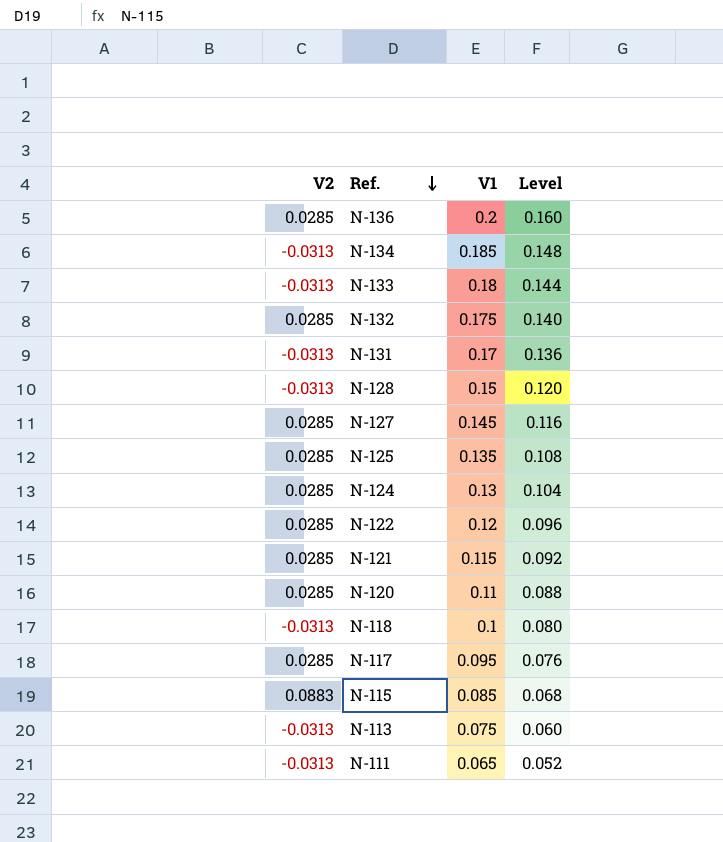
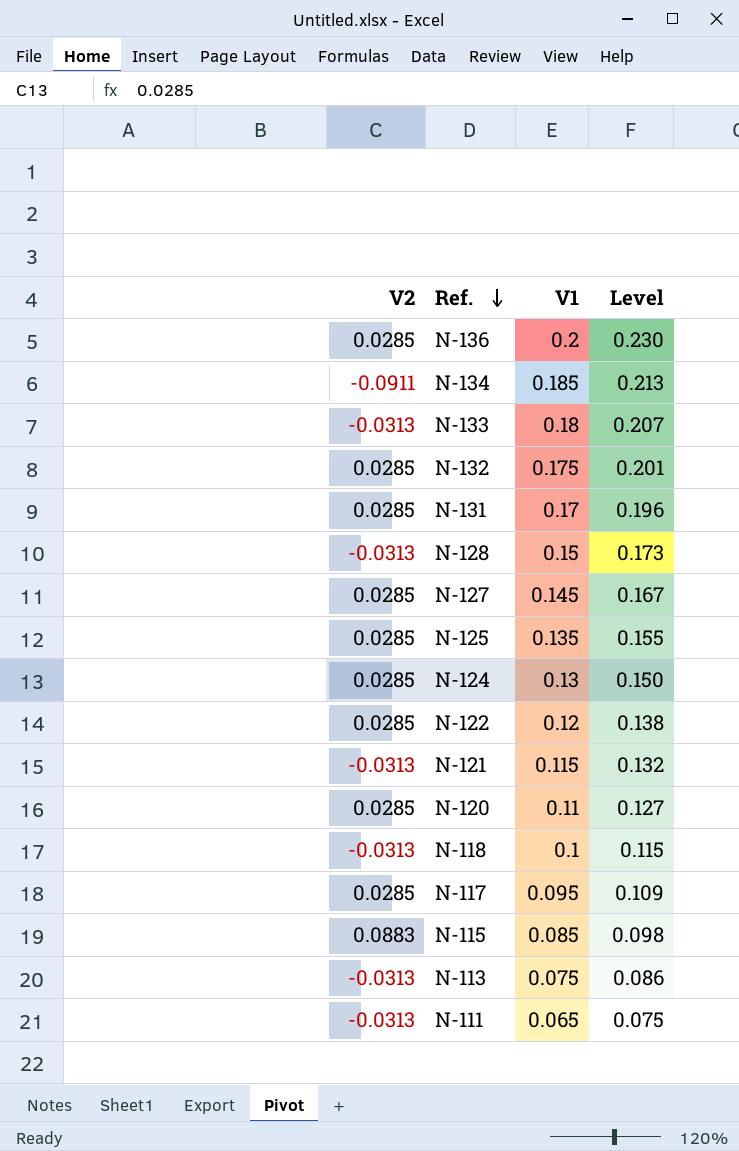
column Level | formula: [V1] * 0.8 -> [V1] * 1.15
N-134 | V2: -0.0313 -> -0.0911
N-131 | V2: -0.0313 -> 0.0285
N-121 | V2: 0.0285 -> -0.0313

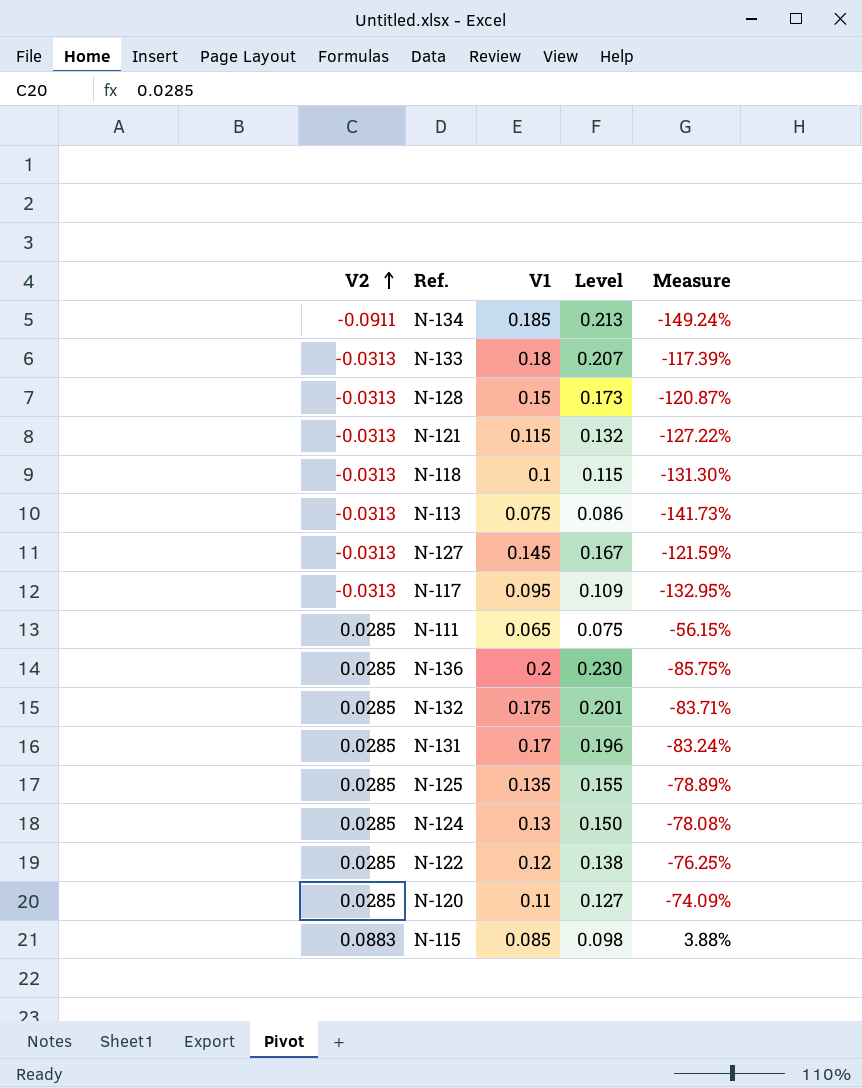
row order: Ref. descending -> V2 ascending
column Measure | formula: none -> ([V2] - [V1]) / [V1]
N-127 | V2: 0.0285 -> -0.0313
N-117 | V2: 0.0285 -> -0.0313
N-111 | V2: -0.0313 -> 0.0285

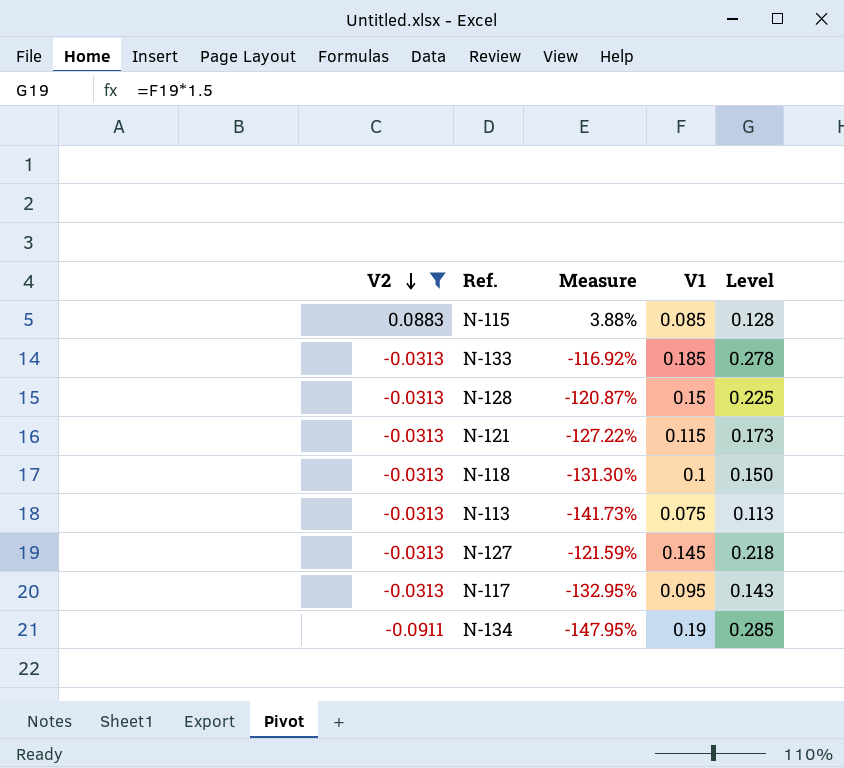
filter: none -> V2 != 0.0285
row order: V2 ascending -> V2 descending
column Measure | position: 5 -> 3
column Level | formula: [V1] * 1.15 -> [V1] * 1.5
N-133 | Measure: -117.39% -> -116.92%
N-133 | V1: 0.18 -> 0.185
N-134 | Measure: -149.24% -> -147.95%
N-134 | V1: 0.185 -> 0.19

